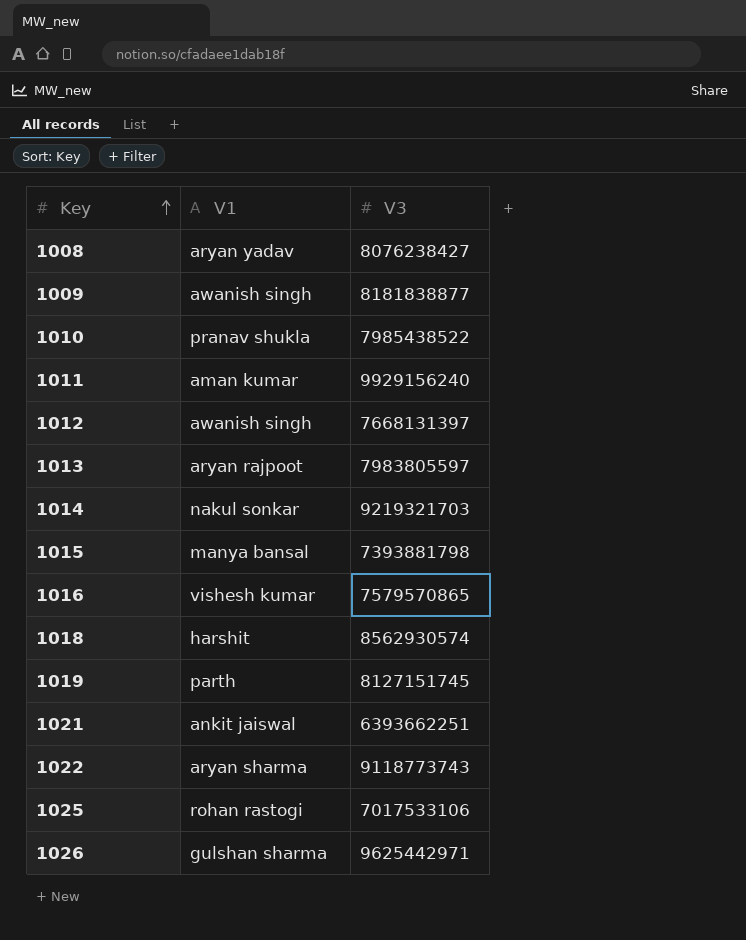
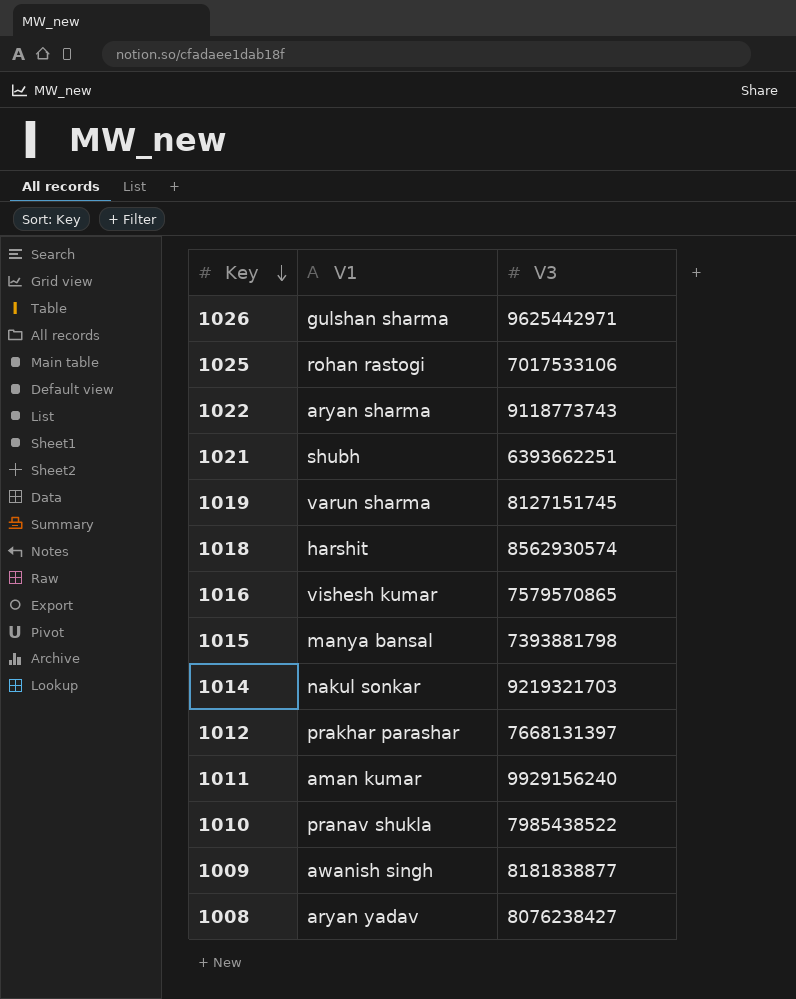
row order: Key ascending -> Key descending
row 1013: aryan rajpoot | 7983805597 -> none
1021 | V1: ankit jaiswal -> shubh
1019 | V1: parth -> varun sharma
1012 | V1: awanish singh -> prakhar parashar

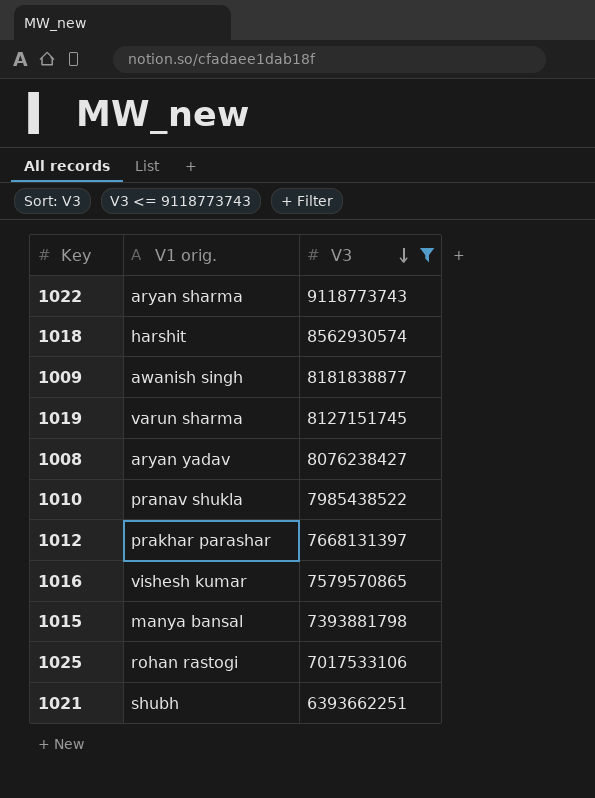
filter: none -> V3 <= 9118773743
row order: Key descending -> V3 descending
column name: V1 -> V1 orig.

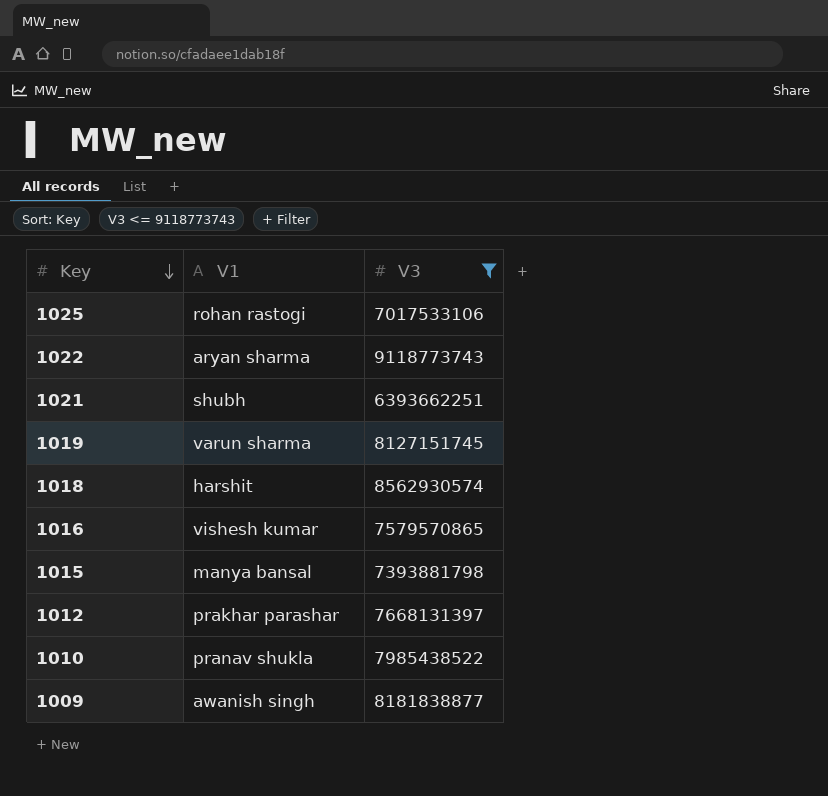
row order: V3 descending -> Key descending
column name: V1 orig. -> V1
row 1008: aryan yadav | 8076238427 -> none

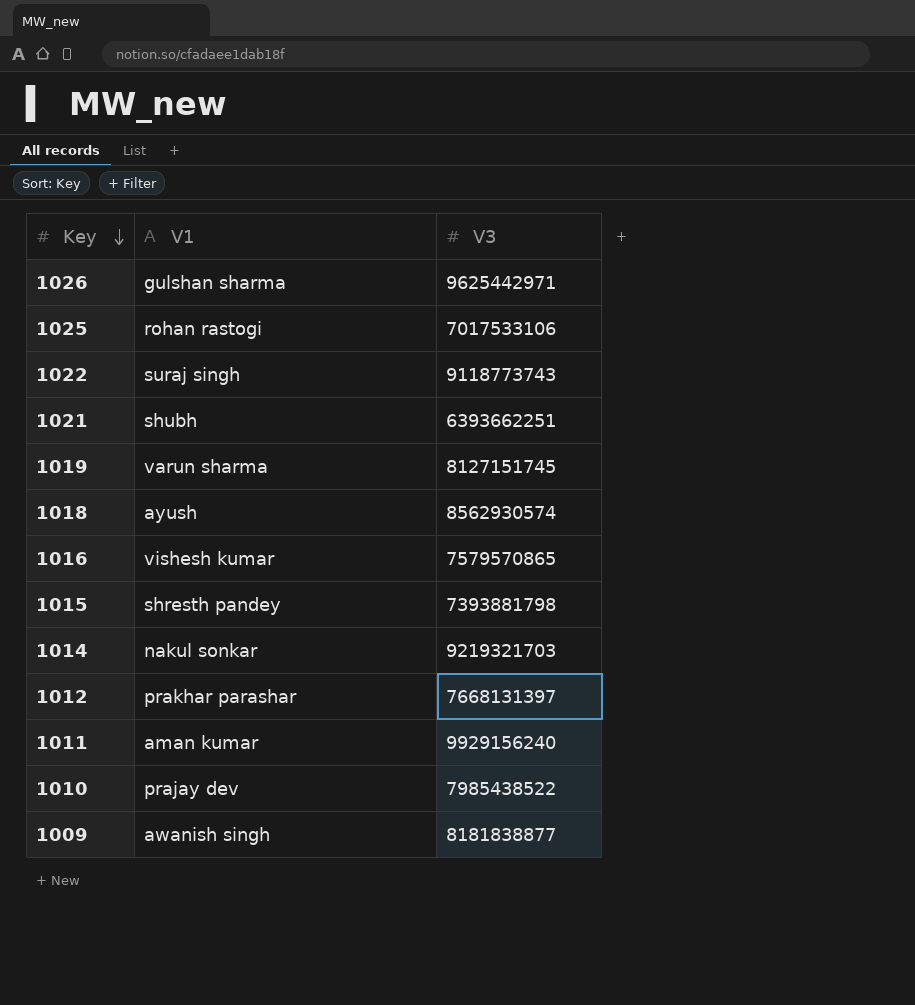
filter: V3 <= 9118773743 -> none
1022 | V1: aryan sharma -> suraj singh
1018 | V1: harshit -> ayush
1015 | V1: manya bansal -> shresth pandey
1010 | V1: pranav shukla -> prajay dev

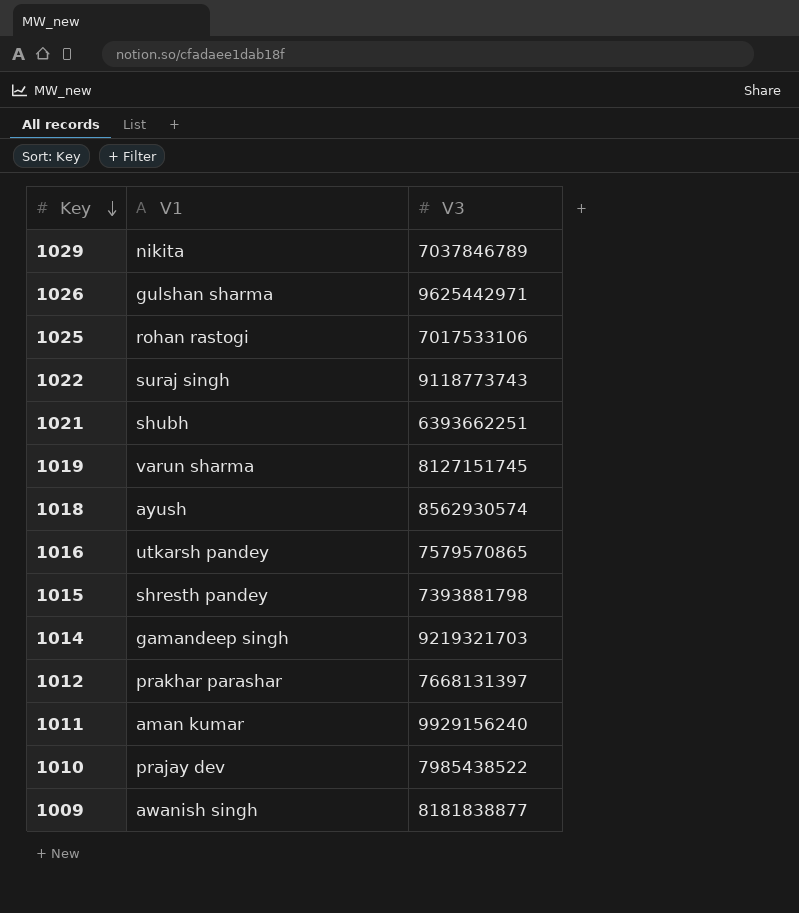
row 1029: none -> nikita | 7037846789
1016 | V1: vishesh kumar -> utkarsh pandey
1014 | V1: nakul sonkar -> gamandeep singh

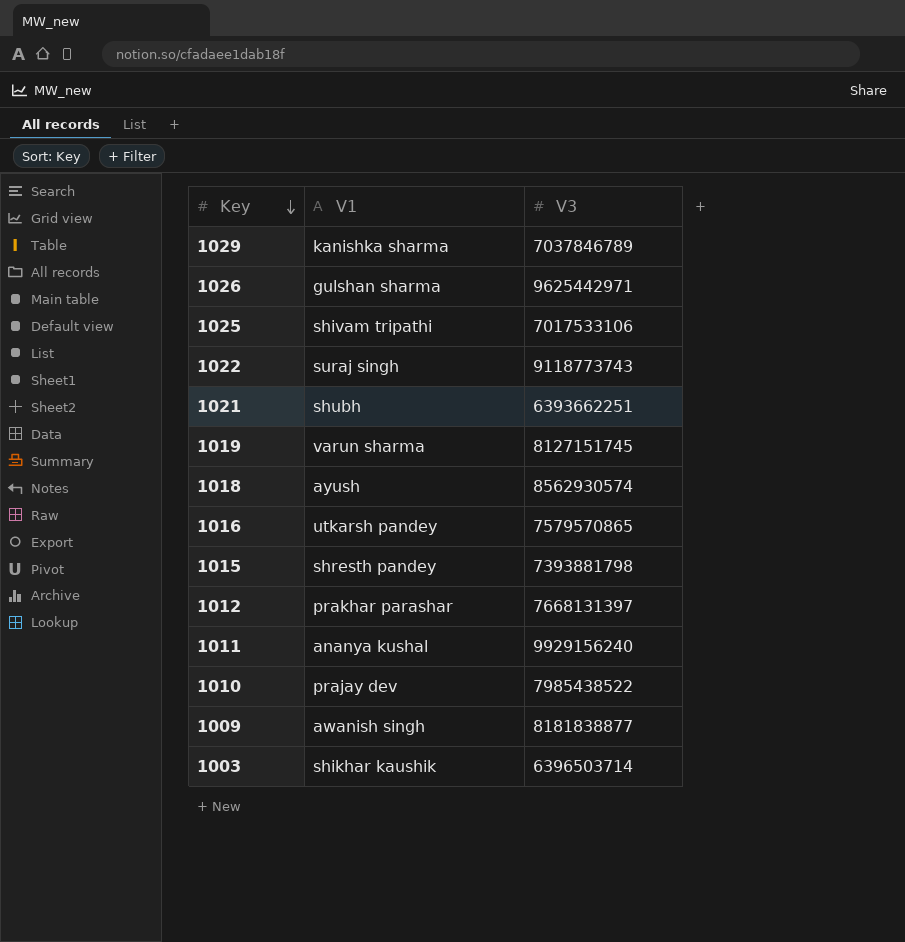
row 1014: gamandeep singh | 9219321703 -> none
1029 | V1: nikita -> kanishka sharma
1025 | V1: rohan rastogi -> shivam tripathi
1011 | V1: aman kumar -> ananya kushal
row 1003: none -> shikhar kaushik | 6396503714

